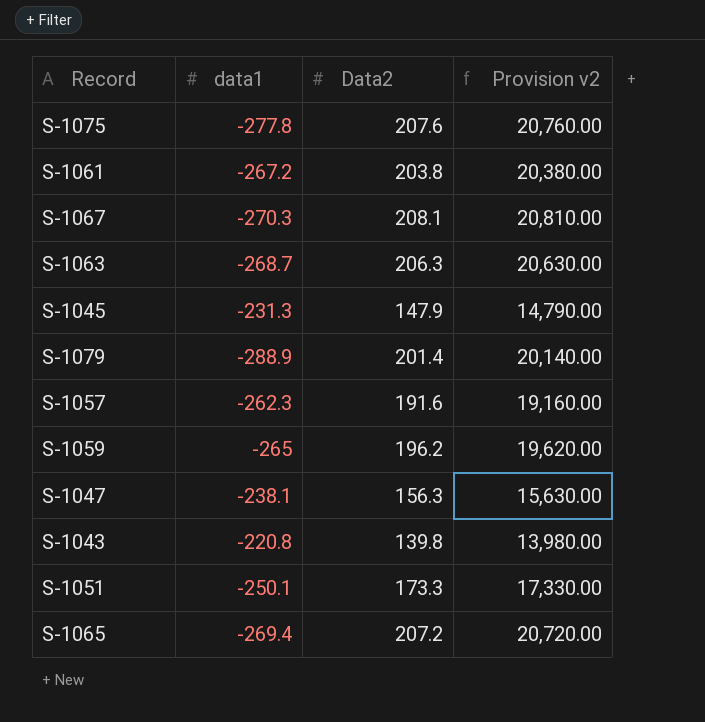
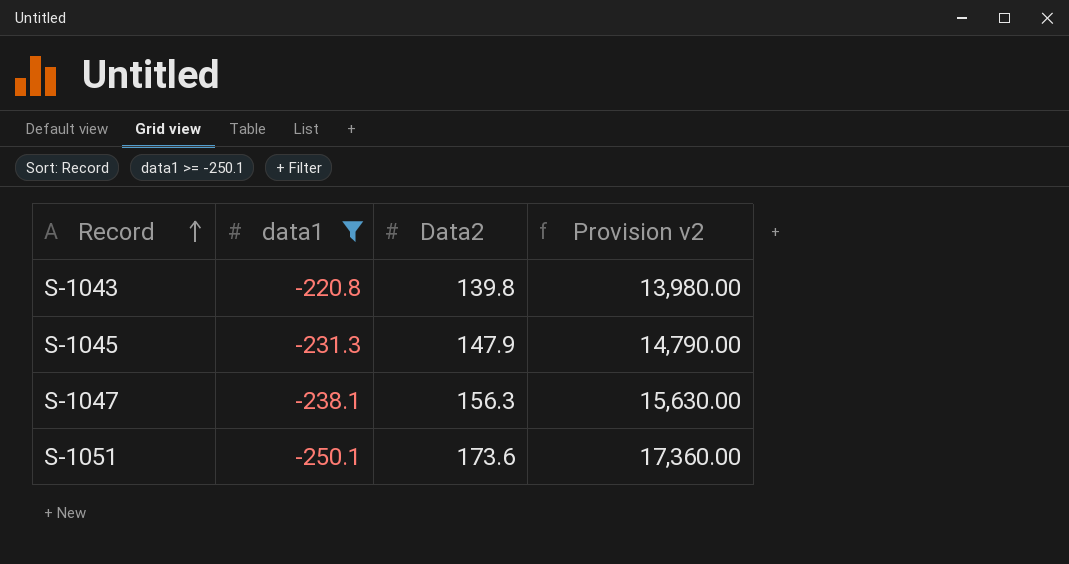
filter: none -> data1 >= -250.1
row order: none -> Record ascending
S-1051 | Data2: 173.3 -> 173.6
S-1051 | Provision v2: 17,330.00 -> 17,360.00

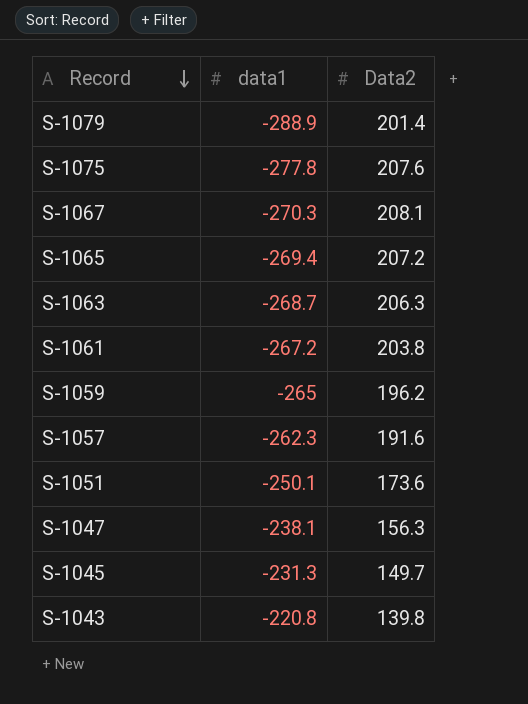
filter: data1 >= -250.1 -> none
row order: Record ascending -> Record descending
column Provision v2 | formula: [Data2] * 100 -> none
S-1045 | Data2: 147.9 -> 149.7

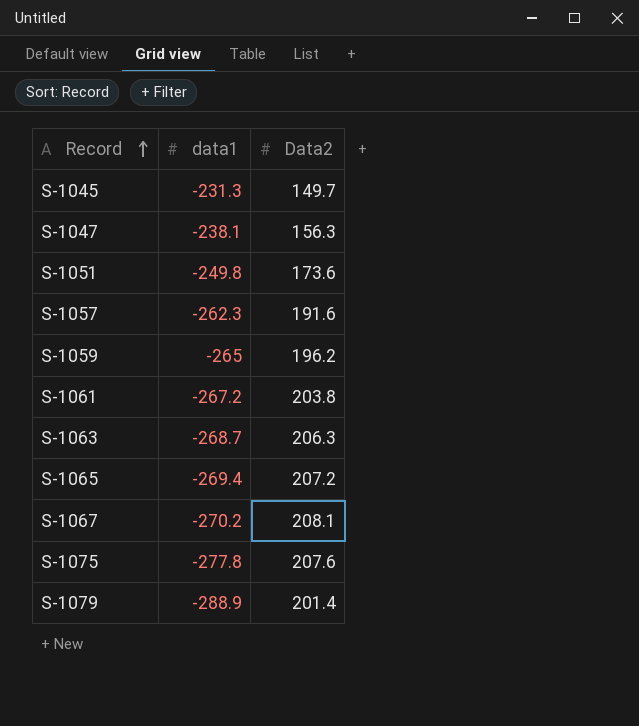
row order: Record descending -> Record ascending
row S-1043: -220.8 | 139.8 -> none
S-1051 | data1: -250.1 -> -249.8
S-1067 | data1: -270.3 -> -270.2

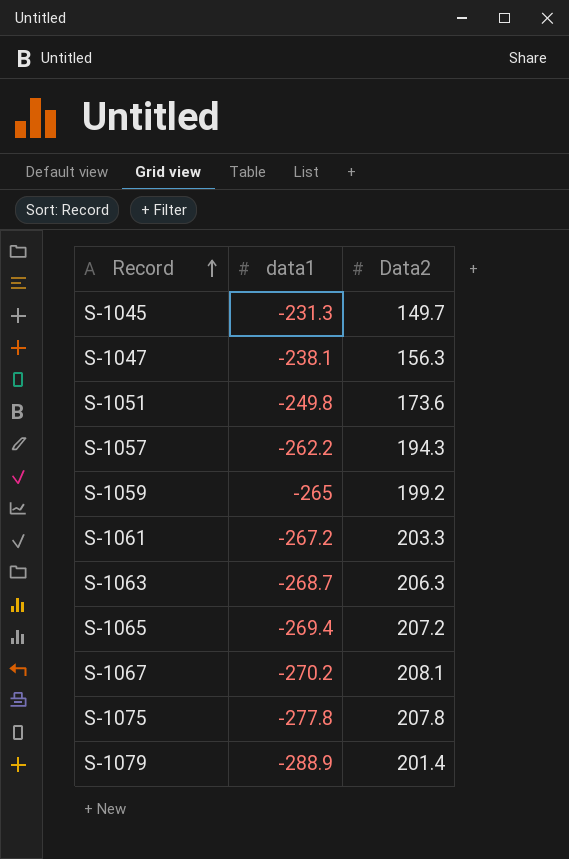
S-1057 | data1: -262.3 -> -262.2
S-1057 | Data2: 191.6 -> 194.3
S-1059 | Data2: 196.2 -> 199.2
S-1061 | Data2: 203.8 -> 203.3
S-1075 | Data2: 207.6 -> 207.8

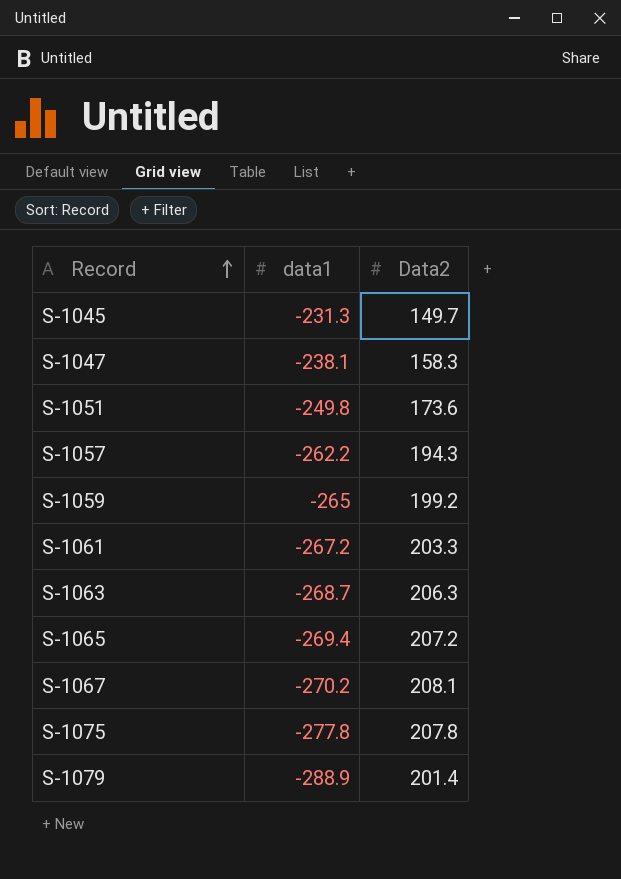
S-1047 | Data2: 156.3 -> 158.3

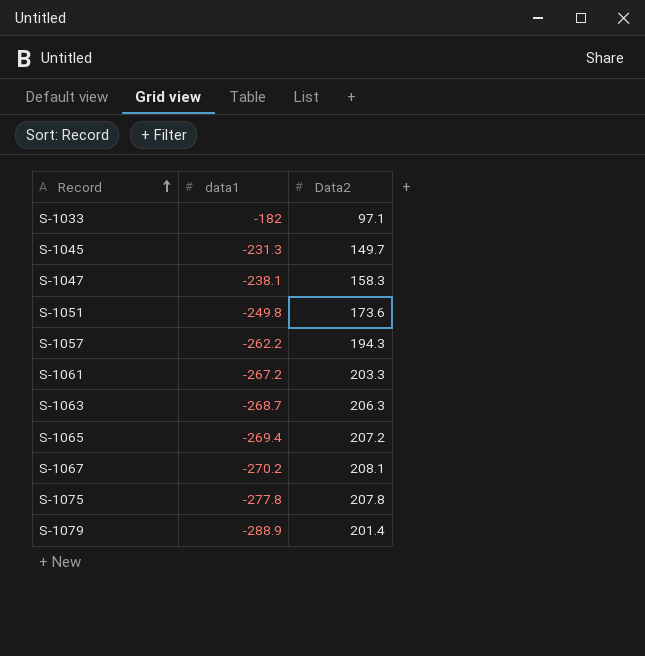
row S-1059: -265 | 199.2 -> none
row S-1033: none -> -182 | 97.1

